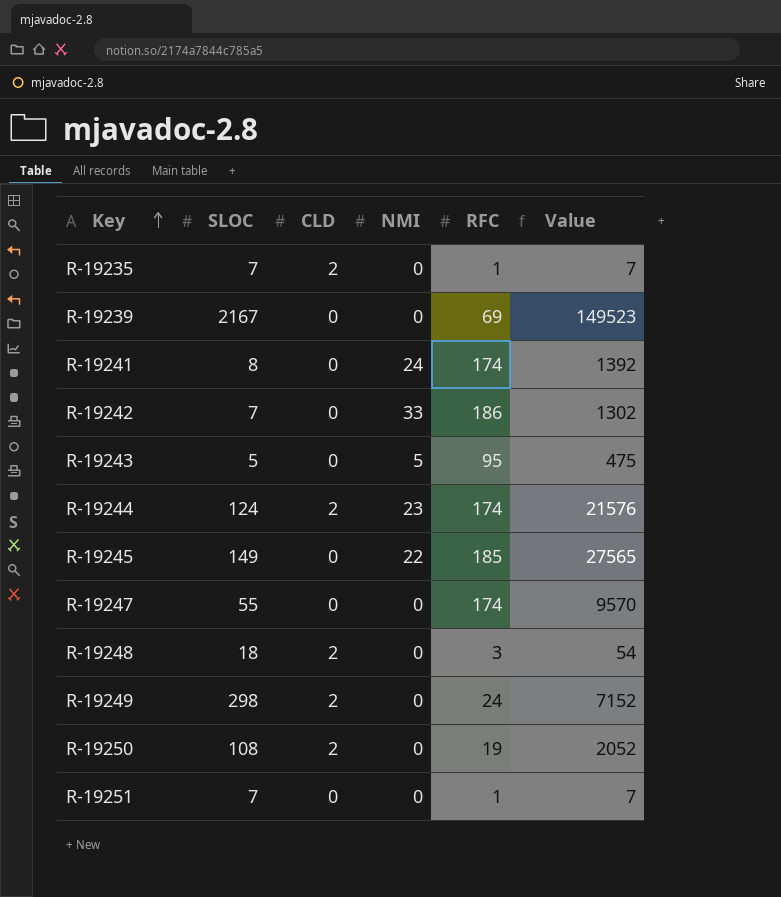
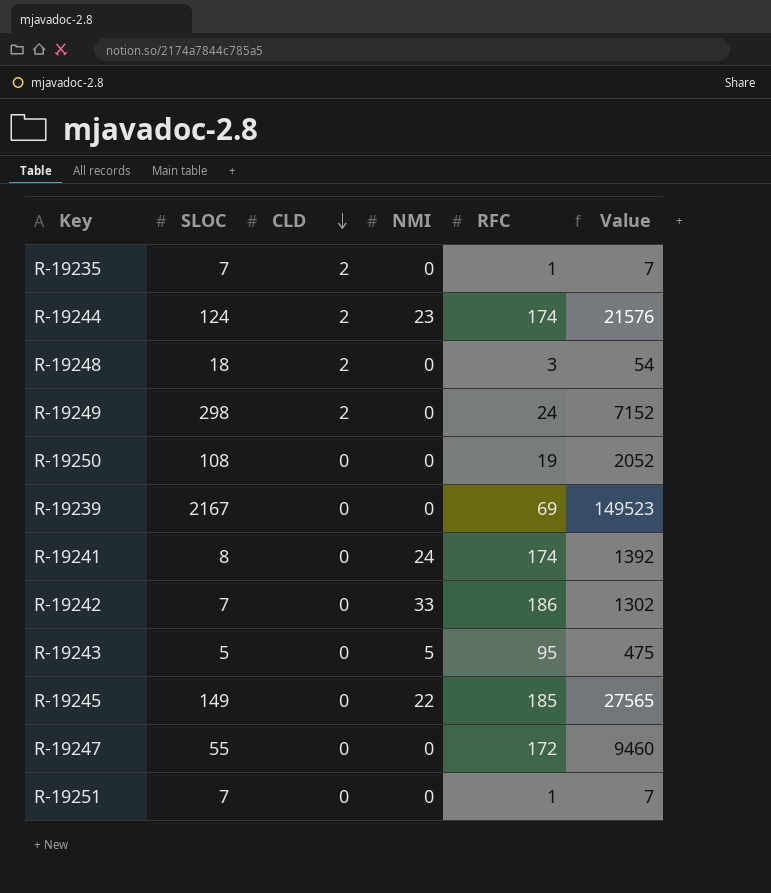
row order: Key ascending -> CLD descending
R-19250 | CLD: 2 -> 0
R-19247 | RFC: 174 -> 172
R-19247 | Value: 9570 -> 9460

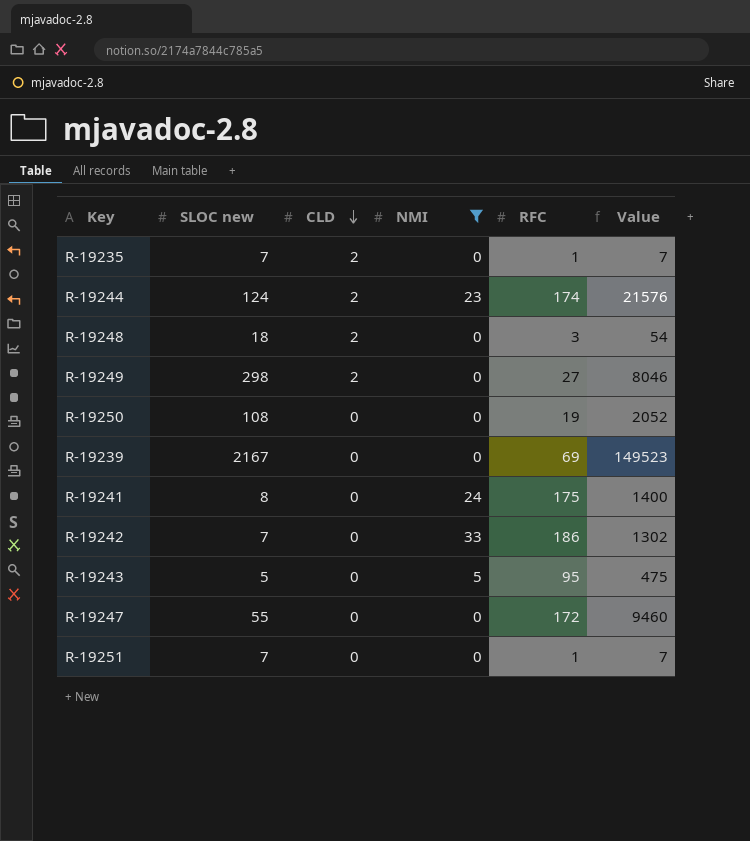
filter: none -> NMI != 22
column name: SLOC -> SLOC new
R-19249 | RFC: 24 -> 27
R-19249 | Value: 7152 -> 8046
R-19241 | RFC: 174 -> 175
R-19241 | Value: 1392 -> 1400

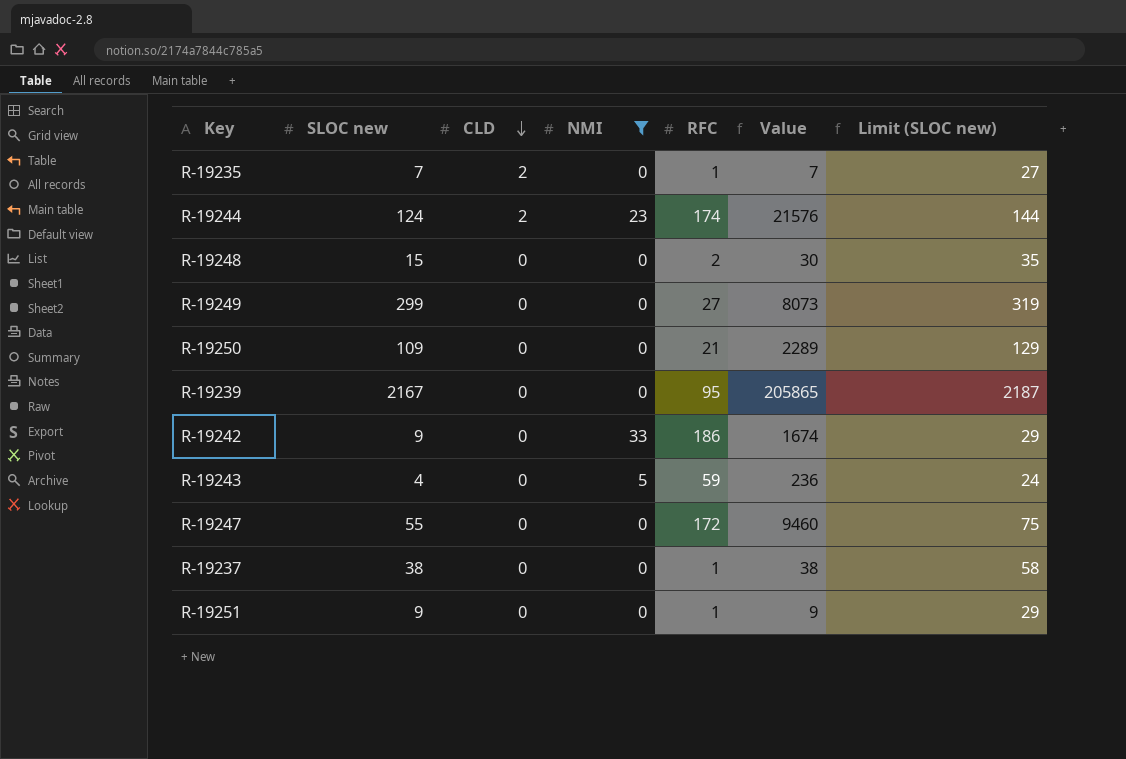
column Limit (SLOC new) | formula: none -> [SLOC new] + 20
row R-19241: 8 | 0 | 24 | 175 | 1400 -> none
R-19248 | SLOC new: 18 -> 15
R-19248 | CLD: 2 -> 0
R-19248 | RFC: 3 -> 2
R-19248 | Value: 54 -> 30
R-19249 | SLOC new: 298 -> 299
R-19249 | CLD: 2 -> 0
R-19249 | Value: 8046 -> 8073
R-19250 | SLOC new: 108 -> 109
R-19250 | RFC: 19 -> 21
R-19250 | Value: 2052 -> 2289
R-19239 | RFC: 69 -> 95
R-19239 | Value: 149523 -> 205865
R-19242 | SLOC new: 7 -> 9
R-19242 | Value: 1302 -> 1674
R-19243 | SLOC new: 5 -> 4
R-19243 | RFC: 95 -> 59
R-19243 | Value: 475 -> 236
row R-19237: none -> 38 | 0 | 0 | 1 | 38 | 58
R-19251 | SLOC new: 7 -> 9
R-19251 | Value: 7 -> 9

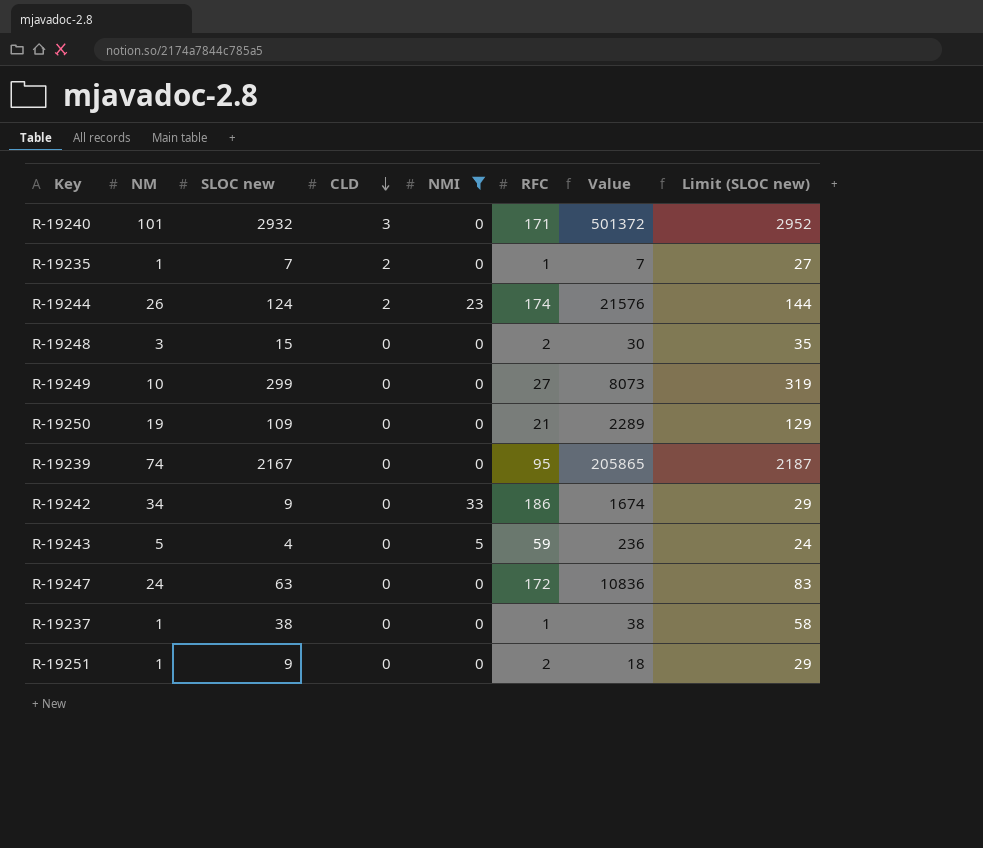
column NM | position: none -> 2
row R-19240: none -> 101 | 2932 | 3 | 0 | 171 | 501372 | 2952
R-19247 | SLOC new: 55 -> 63
R-19247 | Value: 9460 -> 10836
R-19247 | Limit (SLOC new): 75 -> 83
R-19251 | RFC: 1 -> 2
R-19251 | Value: 9 -> 18

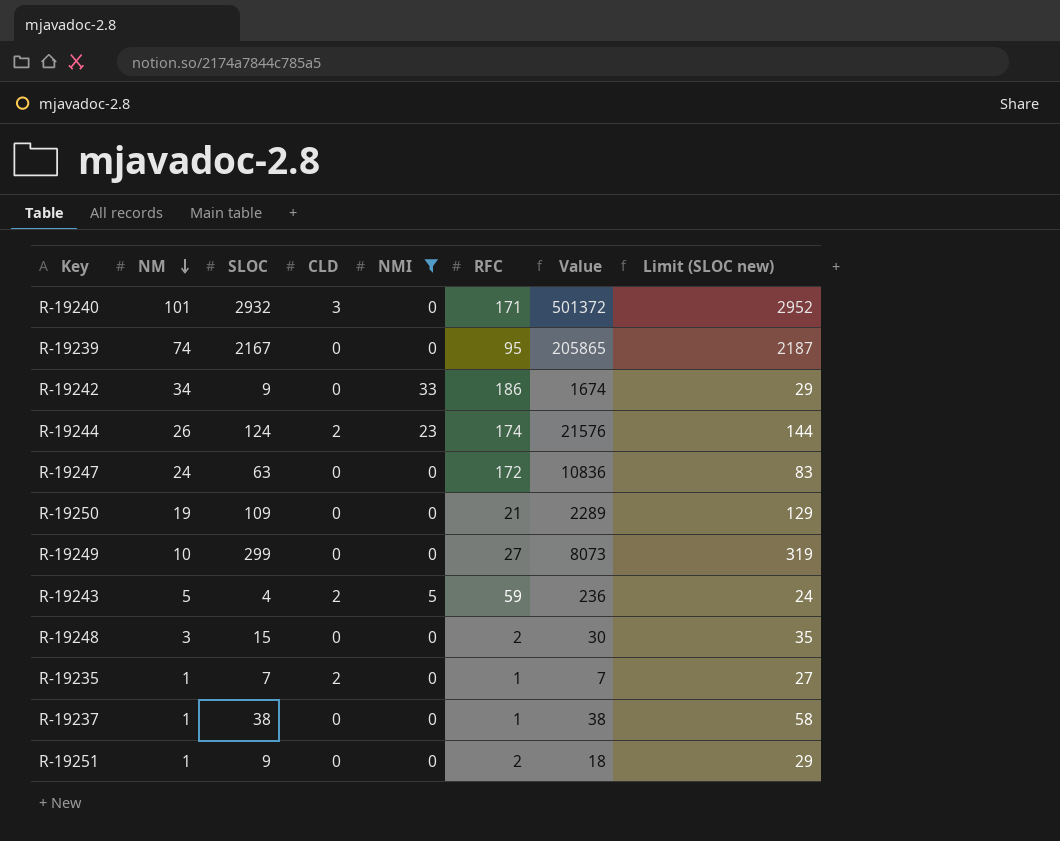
row order: CLD descending -> NM descending
column name: SLOC new -> SLOC
R-19243 | CLD: 0 -> 2

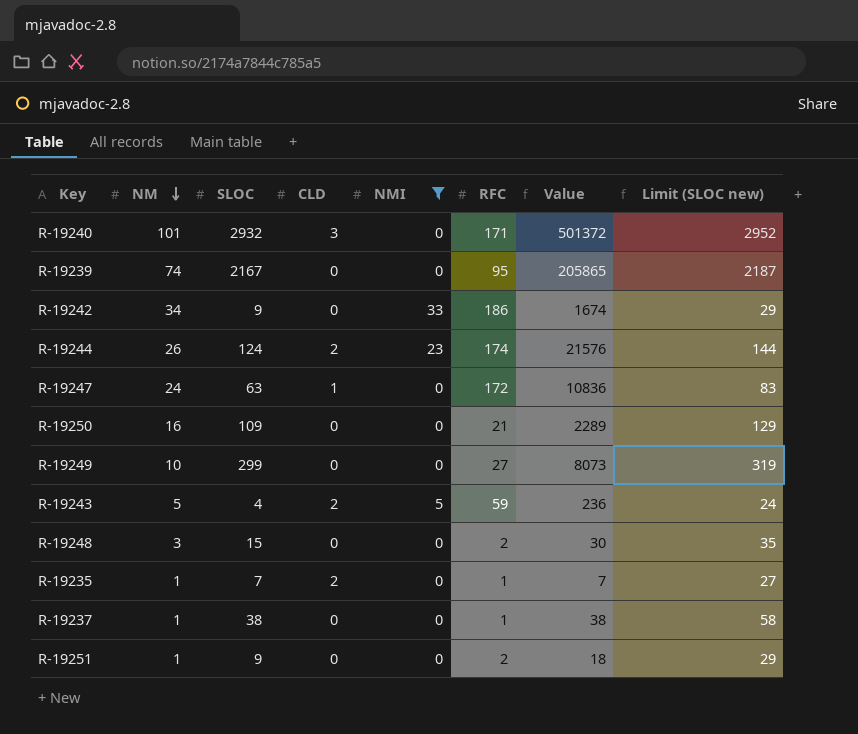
R-19247 | CLD: 0 -> 1
R-19250 | NM: 19 -> 16

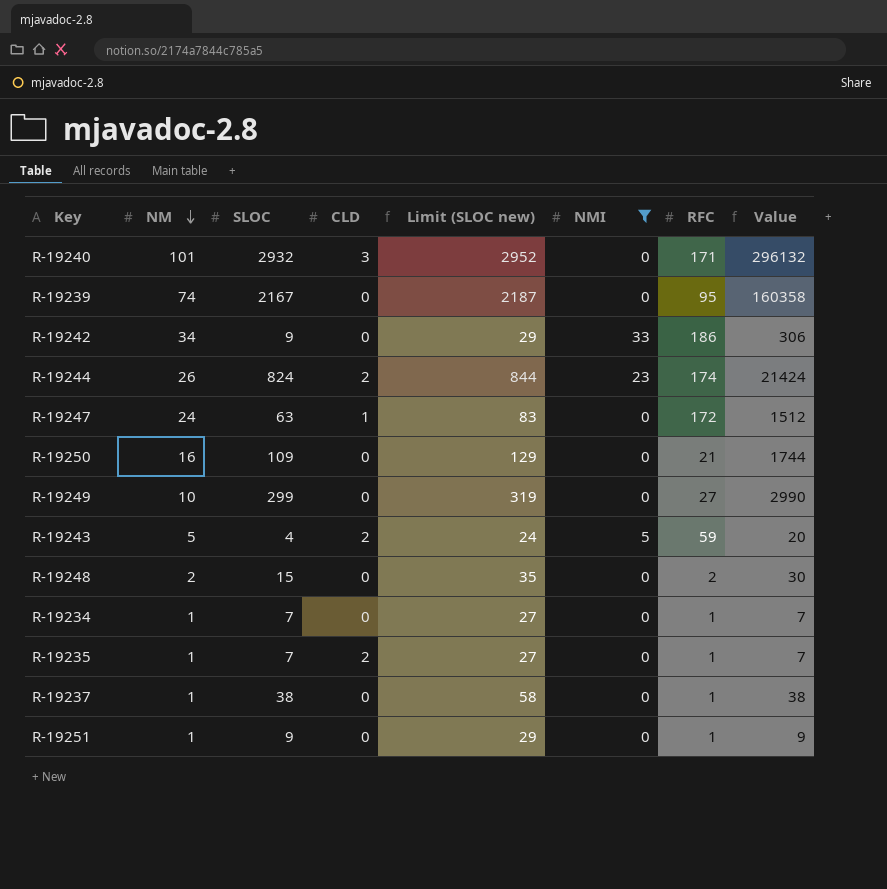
column Limit (SLOC new) | position: 8 -> 5
column Value | formula: [SLOC] * [RFC] -> [NM] * [SLOC]
R-19244 | SLOC: 124 -> 824
R-19244 | Limit (SLOC new): 144 -> 844
R-19248 | NM: 3 -> 2
row R-19234: none -> 1 | 7 | 0 | 27 | 0 | 1 | 7
R-19251 | RFC: 2 -> 1

